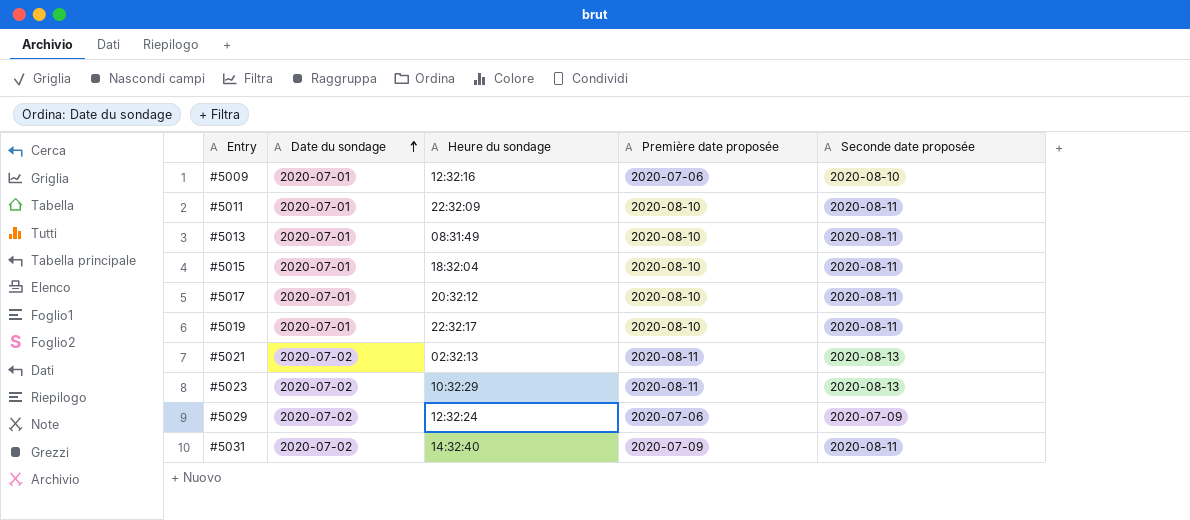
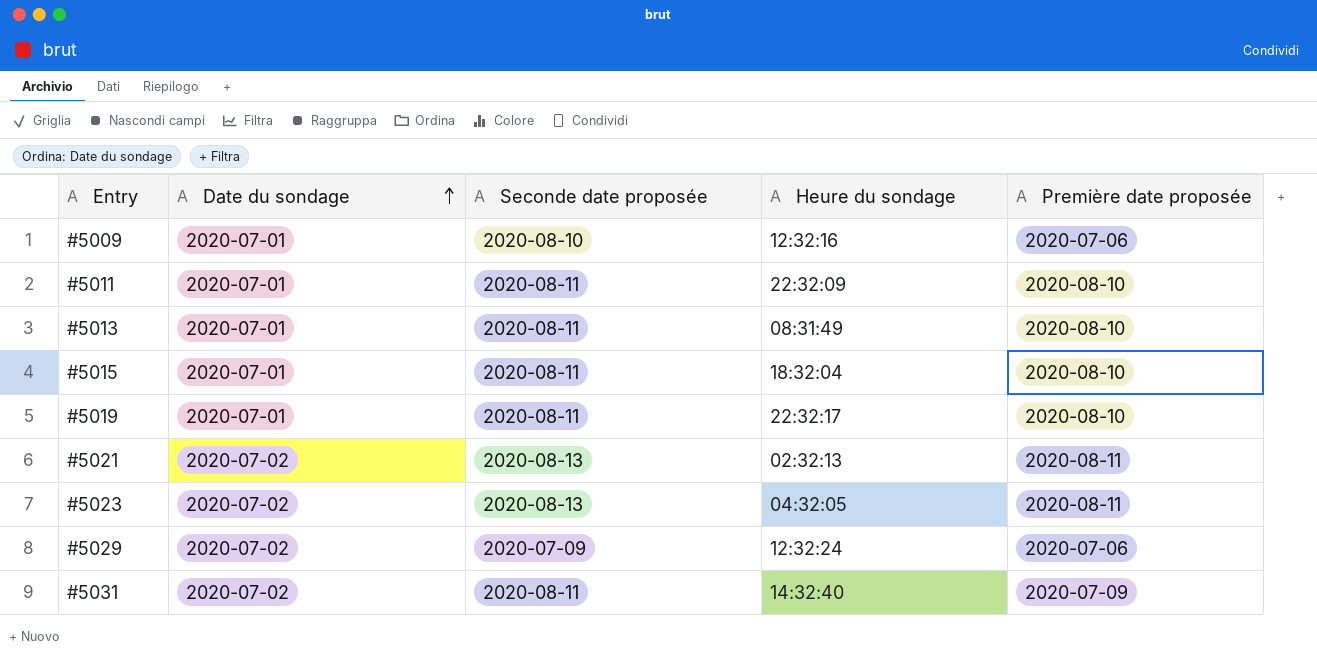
column Seconde date proposée | position: 5 -> 3
row #5017: 2020-07-01 | 20:32:12 | 2020-08-10 | 2020-08-11 -> none
#5023 | Heure du sondage: 10:32:29 -> 04:32:05

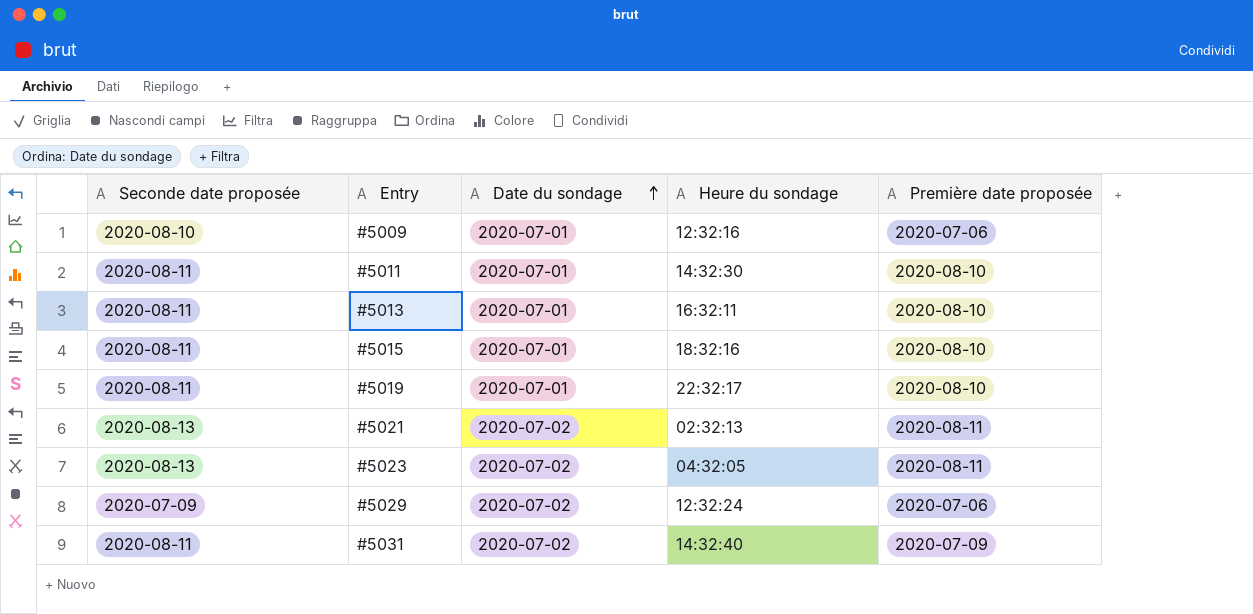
column Seconde date proposée | position: 3 -> 1
#5011 | Heure du sondage: 22:32:09 -> 14:32:30
#5013 | Heure du sondage: 08:31:49 -> 16:32:11
#5015 | Heure du sondage: 18:32:04 -> 18:32:16

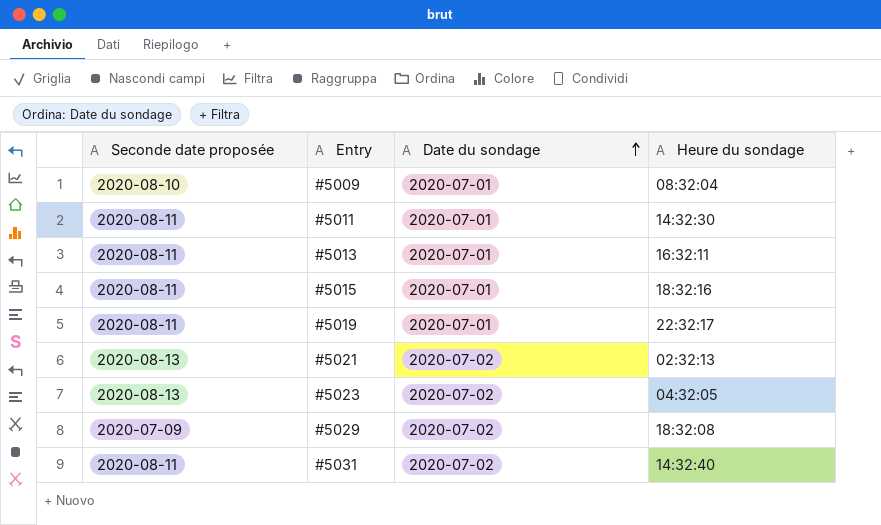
column Première date proposée | position: 5 -> none
#5009 | Heure du sondage: 12:32:16 -> 08:32:04
#5029 | Heure du sondage: 12:32:24 -> 18:32:08

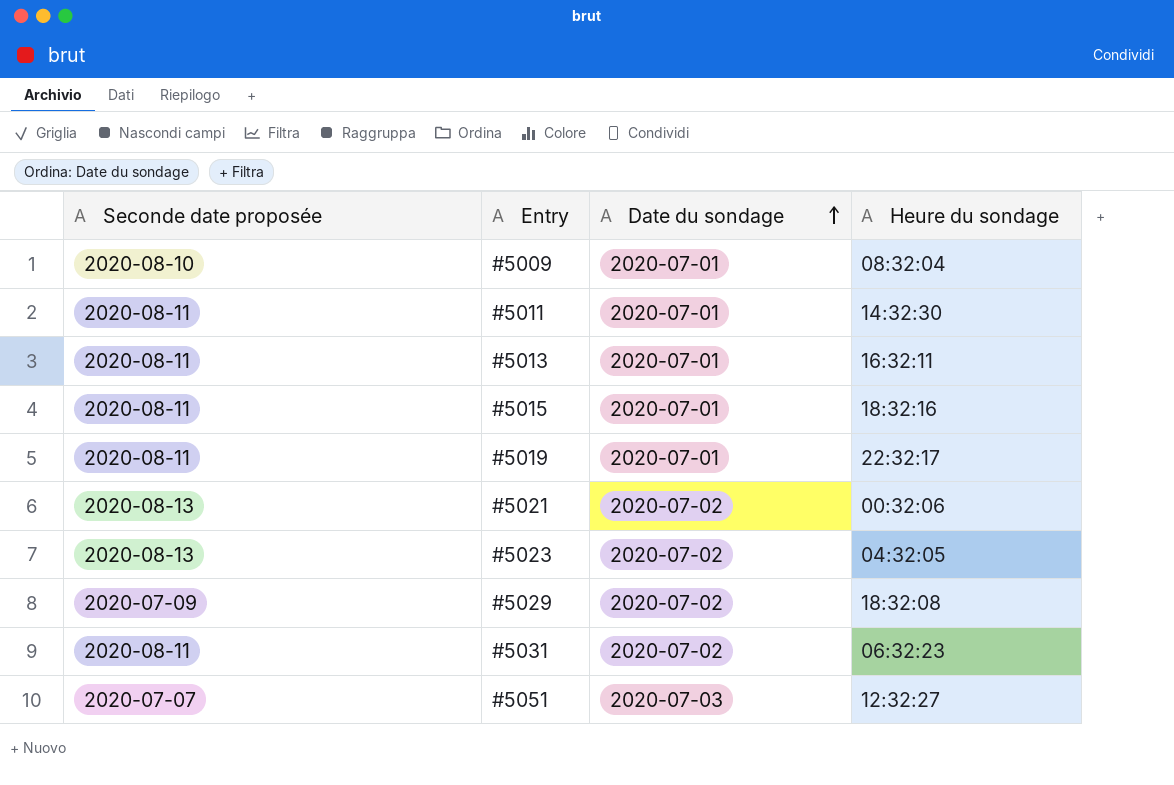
#5021 | Heure du sondage: 02:32:13 -> 00:32:06
#5031 | Heure du sondage: 14:32:40 -> 06:32:23
row #5051: none -> 2020-07-07 | 2020-07-03 | 12:32:27

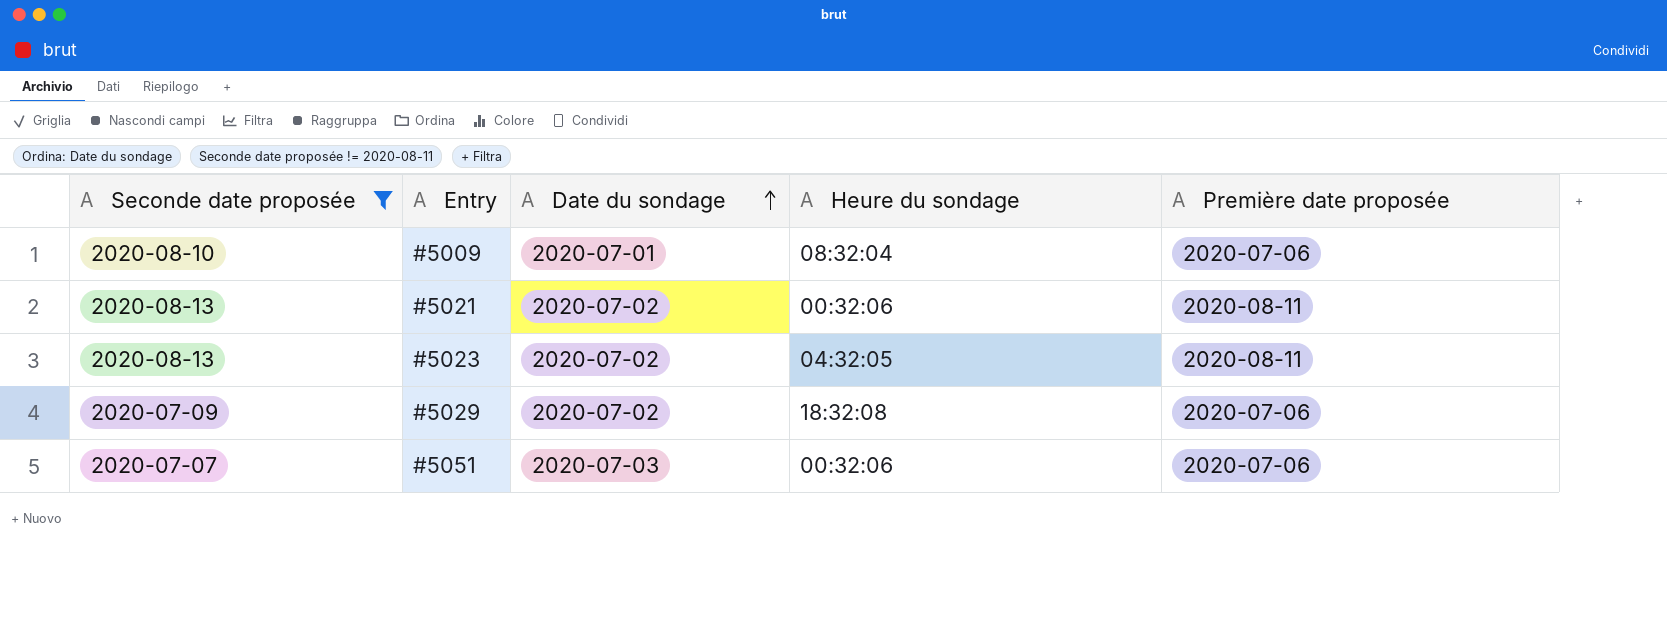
filter: none -> Seconde date proposée != 2020-08-11
column Première date proposée | position: none -> 5
#5051 | Heure du sondage: 12:32:27 -> 00:32:06

